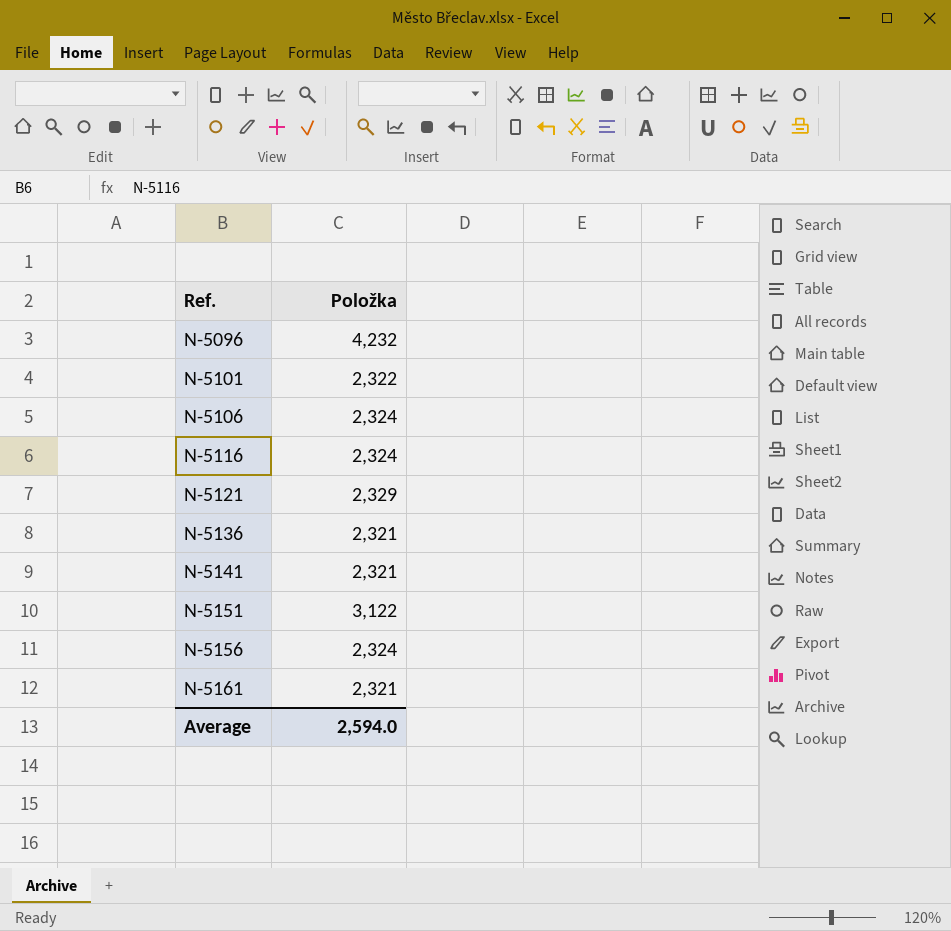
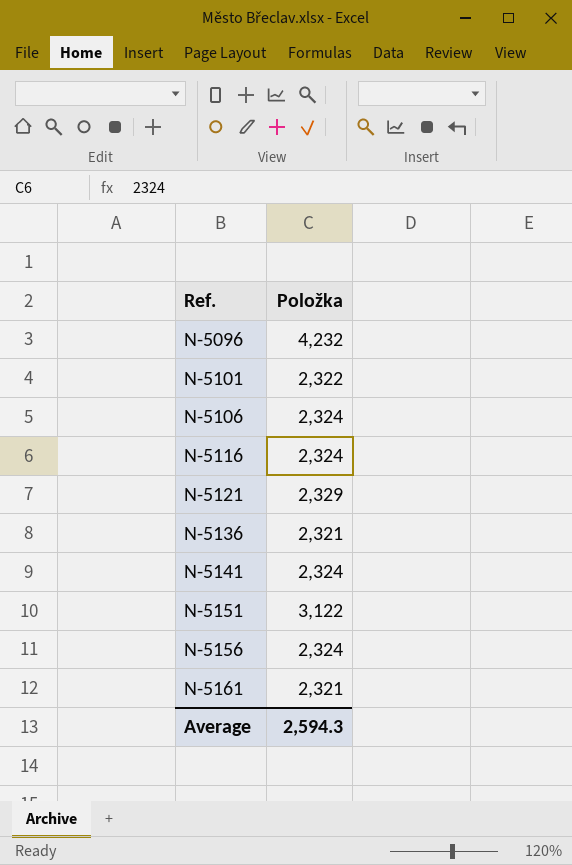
N-5141 | Položka: 2,321 -> 2,324
Average | Položka: 2,594.0 -> 2,594.3

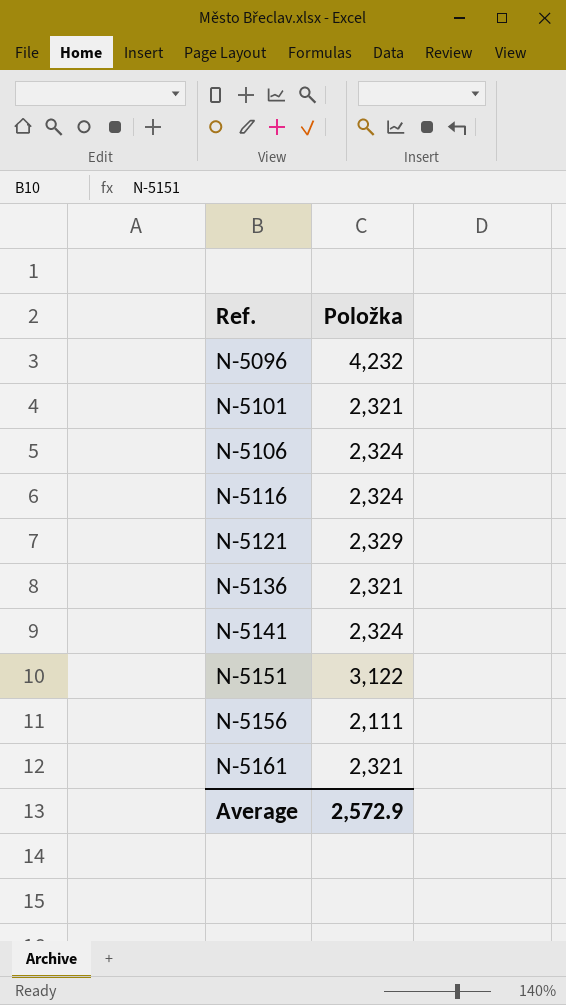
N-5101 | Položka: 2,322 -> 2,321
N-5156 | Položka: 2,324 -> 2,111
Average | Položka: 2,594.3 -> 2,572.9

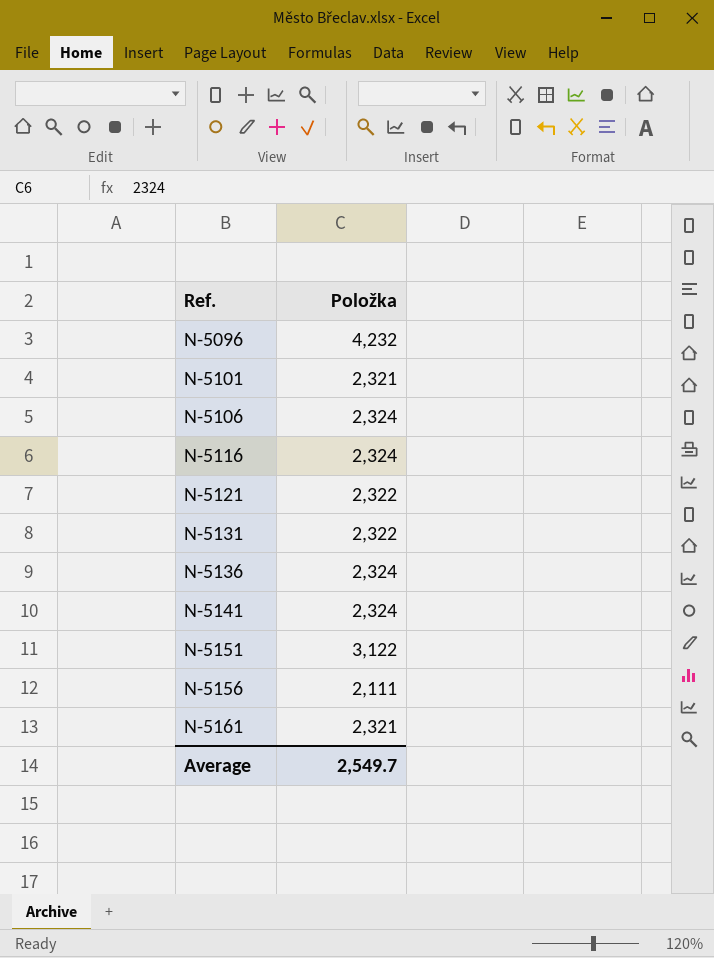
N-5121 | Položka: 2,329 -> 2,322
row N-5131: none -> 2,322
N-5136 | Položka: 2,321 -> 2,324
Average | Položka: 2,572.9 -> 2,549.7

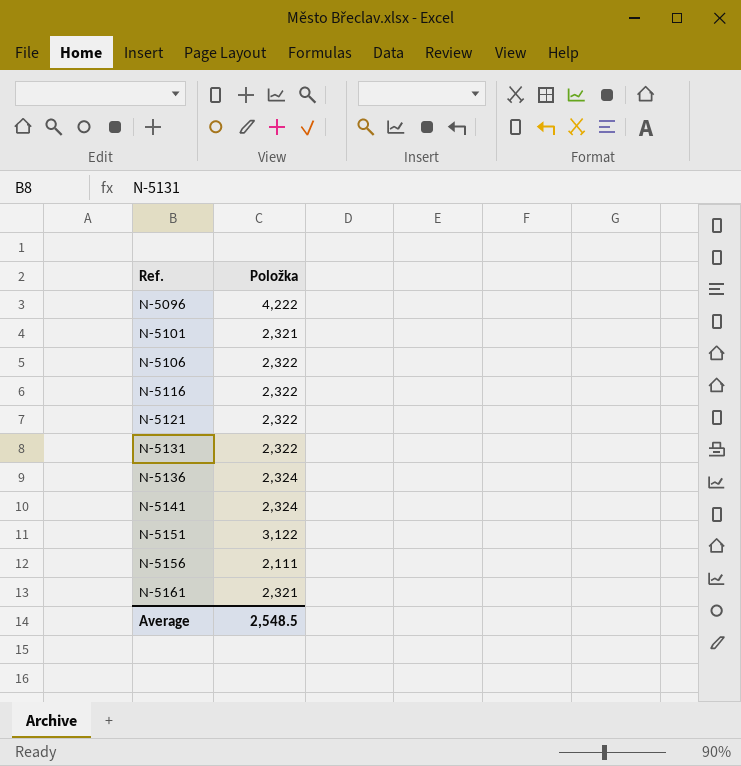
N-5096 | Položka: 4,232 -> 4,222
N-5106 | Položka: 2,324 -> 2,322
N-5116 | Položka: 2,324 -> 2,322
Average | Položka: 2,549.7 -> 2,548.5

